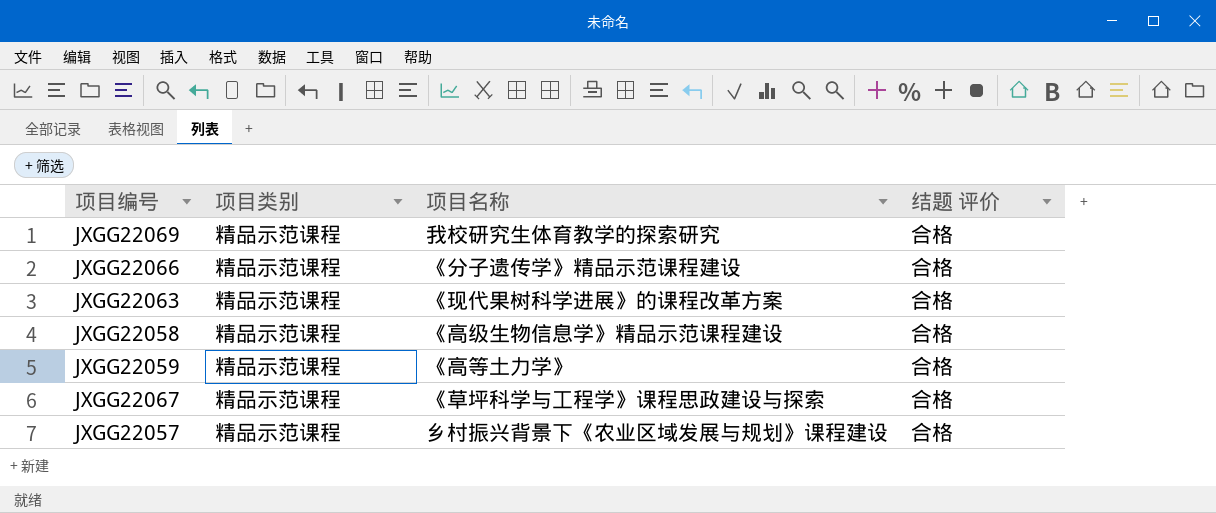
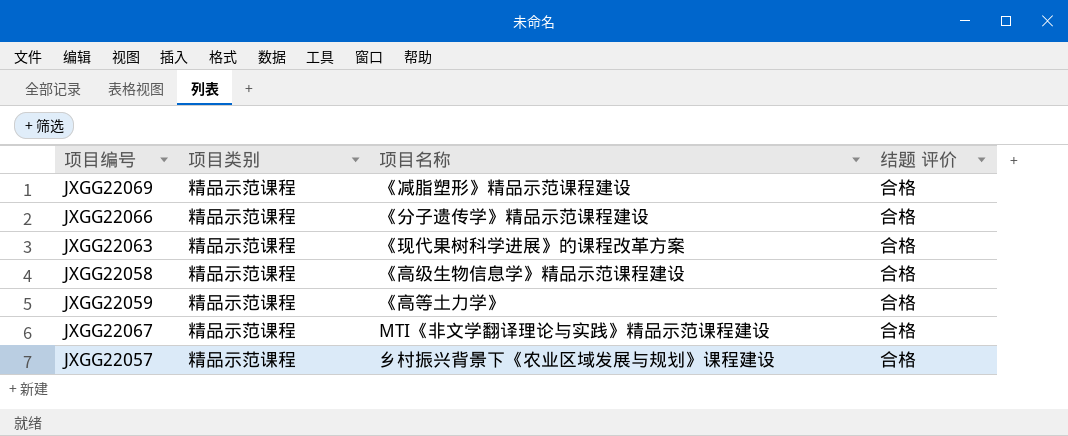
JXGG22069 | 项目名称: 我校研究生体育教学的探索研究 -> 《减脂塑形》精品示范课程建设
JXGG22067 | 项目名称: 《草坪科学与工程学》课程思政建设与探索 -> MTI《非文学翻译理论与实践》精品示范课程建设

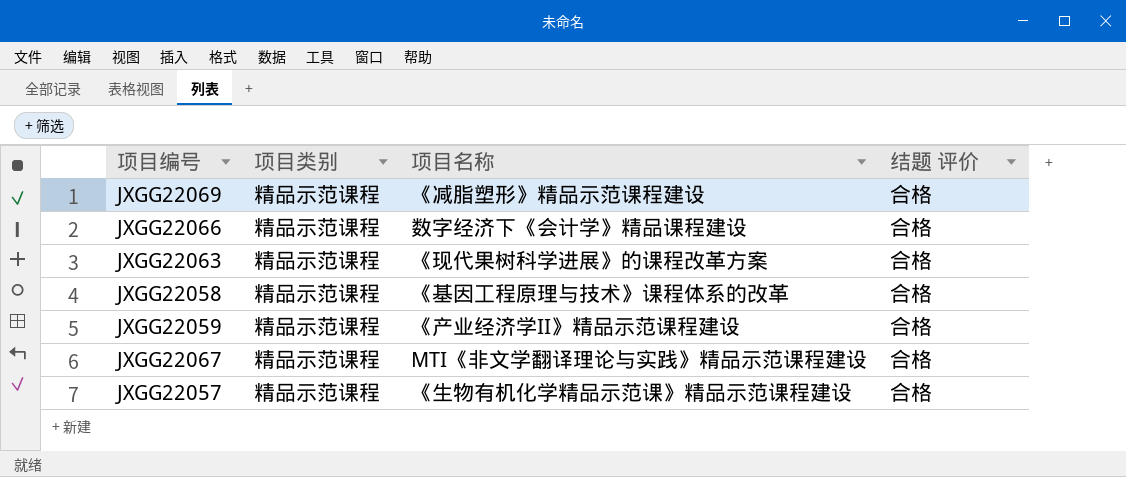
JXGG22066 | 项目名称: 《分子遗传学》精品示范课程建设 -> 数字经济下《会计学》精品课程建设
JXGG22058 | 项目名称: 《高级生物信息学》精品示范课程建设 -> 《基因工程原理与技术》课程体系的改革
JXGG22059 | 项目名称: 《高等土力学》 -> 《产业经济学II》精品示范课程建设
JXGG22057 | 项目名称: 乡村振兴背景下《农业区域发展与规划》课程建设 -> 《生物有机化学精品示范课》精品示范课程建设

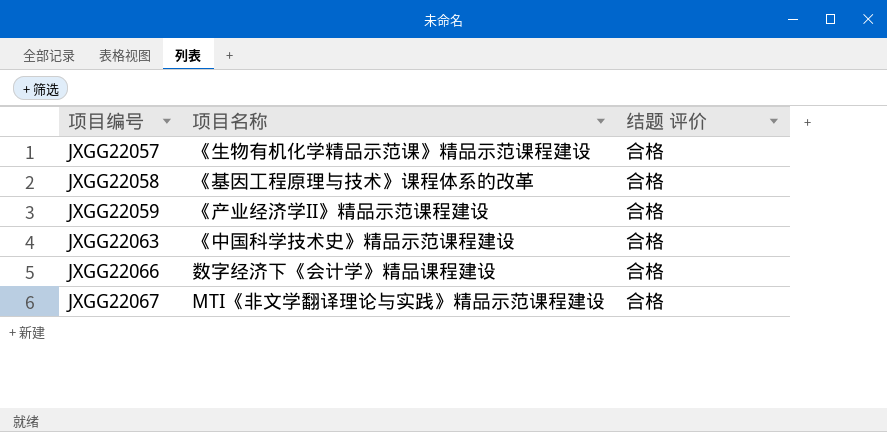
row order: none -> 项目编号 ascending
column 项目类别 | position: 2 -> none
row JXGG22069: 精品示范课程 | 《减脂塑形》精品示范课程建设 | 合格 -> none
JXGG22063 | 项目名称: 《现代果树科学进展》的课程改革方案 -> 《中国科学技术史》精品示范课程建设

